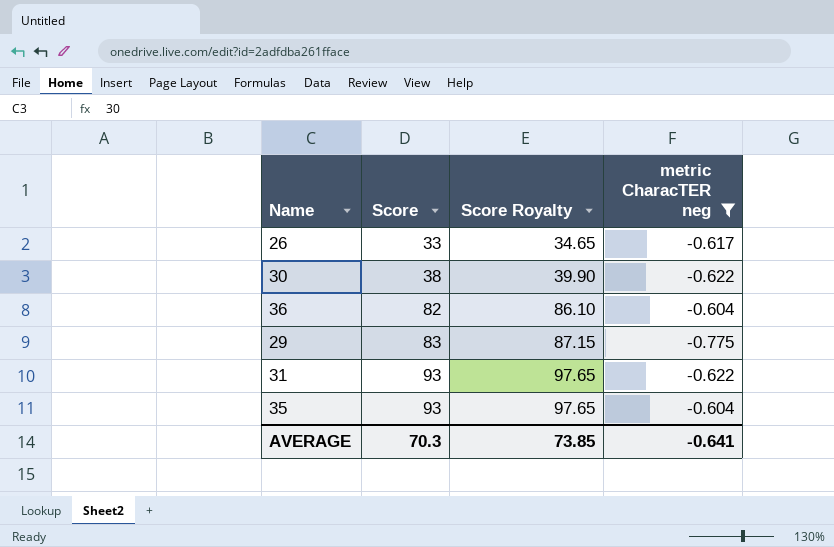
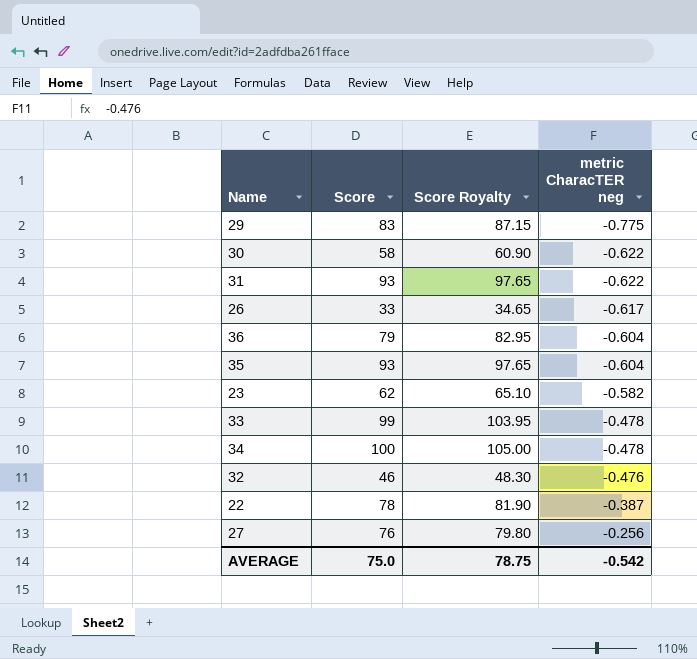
filter: metric CharacTER neg <= -0.604 -> none
row order: Score ascending -> metric CharacTER neg ascending
30 | Score: 38 -> 58
30 | Score Royalty: 39.90 -> 60.90
36 | Score: 82 -> 79
36 | Score Royalty: 86.10 -> 82.95
AVERAGE | Score: 70.3 -> 75.0
AVERAGE | Score Royalty: 73.85 -> 78.75
AVERAGE | metric CharacTER neg: -0.641 -> -0.542

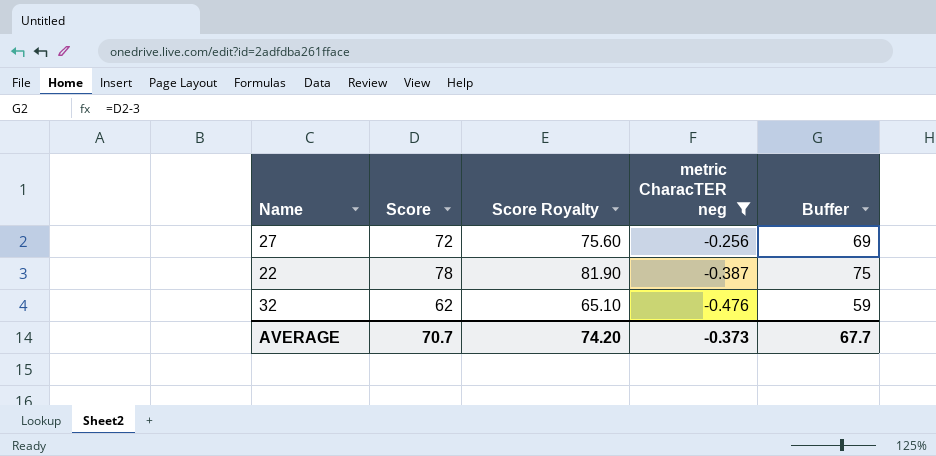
filter: none -> metric CharacTER neg >= -0.476
row order: metric CharacTER neg ascending -> metric CharacTER neg descending
column Buffer | formula: none -> [Score] - 3
27 | Score: 76 -> 72
27 | Score Royalty: 79.80 -> 75.60
32 | Score: 46 -> 62
32 | Score Royalty: 48.30 -> 65.10
AVERAGE | Score: 75.0 -> 70.7
AVERAGE | Score Royalty: 78.75 -> 74.20
AVERAGE | metric CharacTER neg: -0.542 -> -0.373

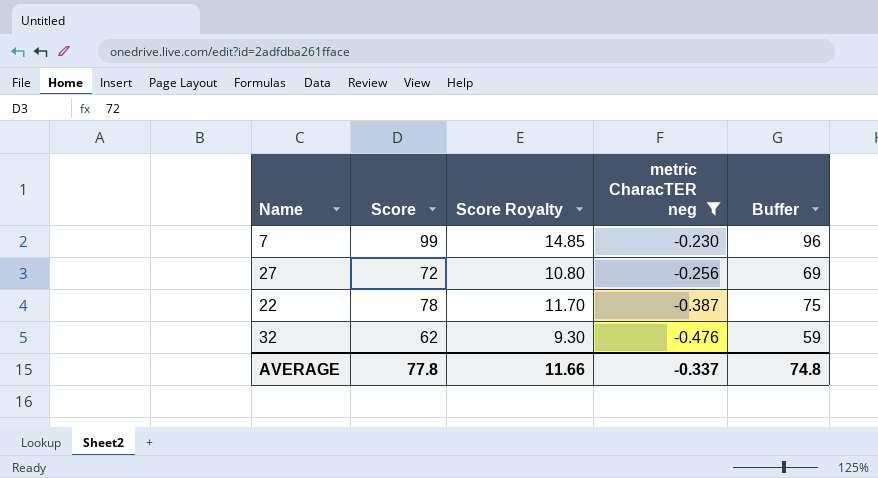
column Score Royalty | formula: [Score] * 1.05 -> [Score] * 0.15
row 7: none -> 99 | 14.85 | -0.230 | 96
AVERAGE | Score: 70.7 -> 77.8
AVERAGE | Score Royalty: 74.20 -> 11.66
AVERAGE | metric CharacTER neg: -0.373 -> -0.337
AVERAGE | Buffer: 67.7 -> 74.8

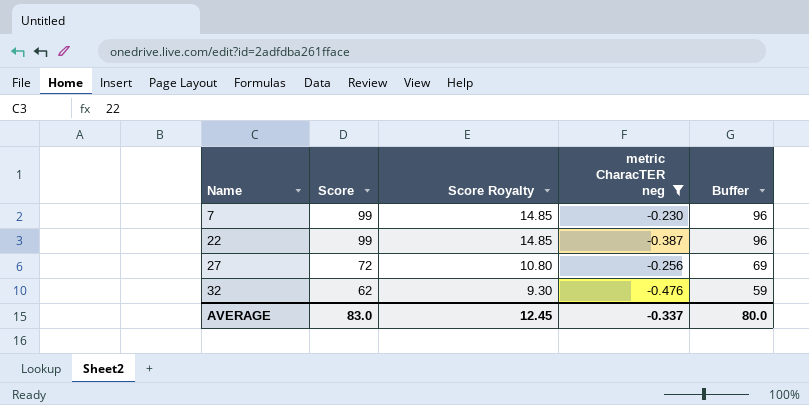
row order: metric CharacTER neg descending -> Name ascending
22 | Score: 78 -> 99
22 | Score Royalty: 11.70 -> 14.85
22 | Buffer: 75 -> 96
AVERAGE | Score: 77.8 -> 83.0
AVERAGE | Score Royalty: 11.66 -> 12.45
AVERAGE | Buffer: 74.8 -> 80.0

